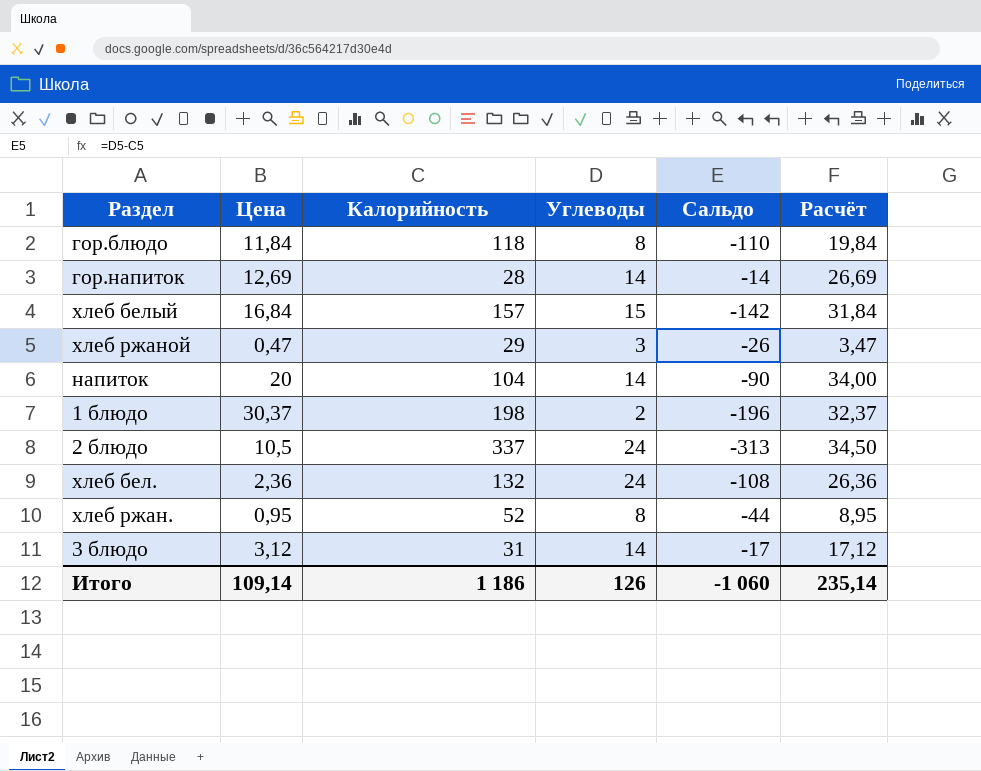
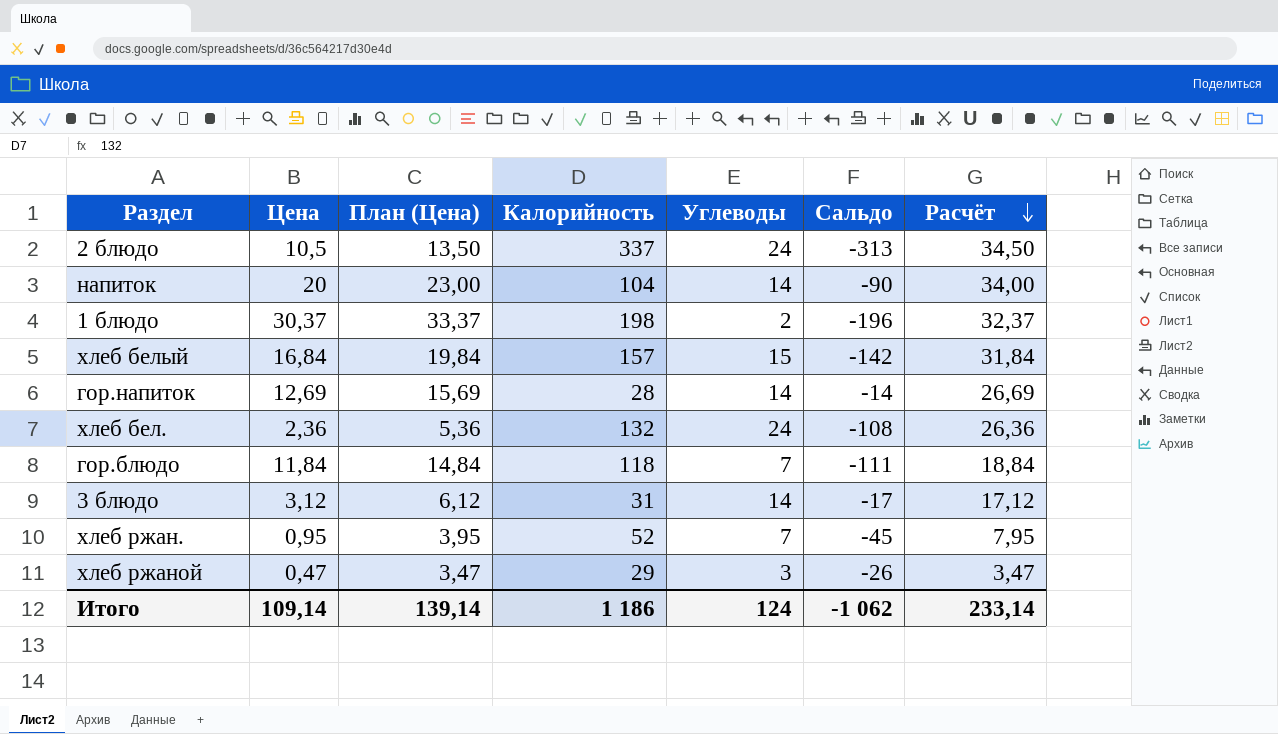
row order: none -> Расчёт descending
column План (Цена) | formula: none -> [Цена] + 3
гор.блюдо | Углеводы: 8 -> 7
гор.блюдо | Сальдо: -110 -> -111
гор.блюдо | Расчёт: 19,84 -> 18,84
хлеб ржан. | Углеводы: 8 -> 7
хлеб ржан. | Сальдо: -44 -> -45
хлеб ржан. | Расчёт: 8,95 -> 7,95
Итого | Углеводы: 126 -> 124
Итого | Сальдо: -1 060 -> -1 062
Итого | Расчёт: 235,14 -> 233,14

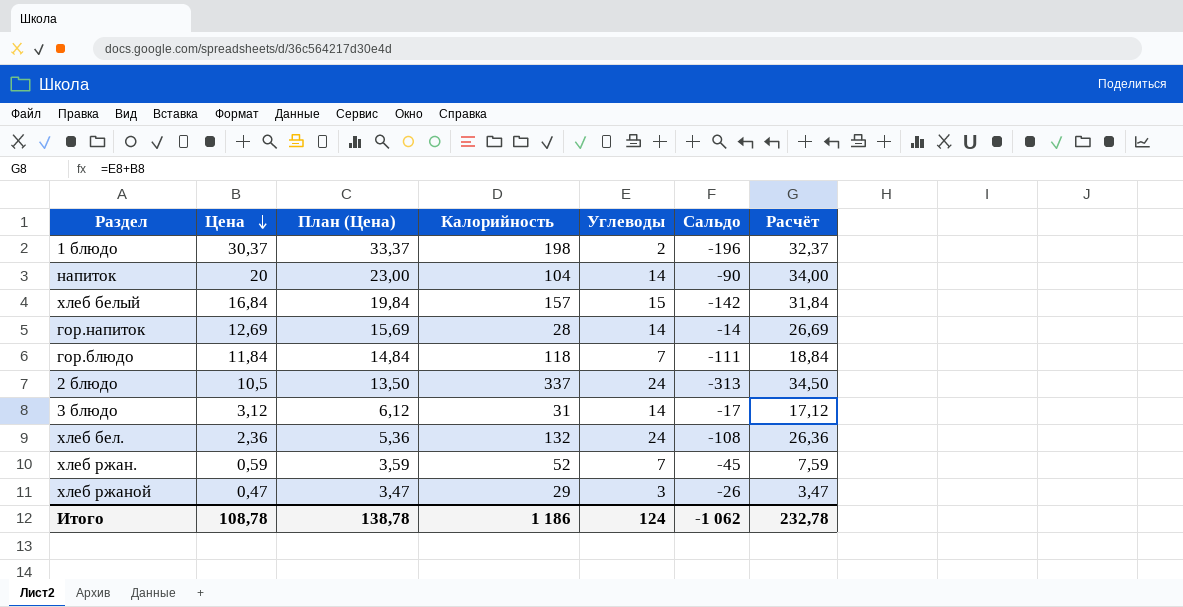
row order: Расчёт descending -> Цена descending
хлеб ржан. | Цена: 0,95 -> 0,59
хлеб ржан. | План (Цена): 3,95 -> 3,59
хлеб ржан. | Расчёт: 7,95 -> 7,59
Итого | Цена: 109,14 -> 108,78
Итого | План (Цена): 139,14 -> 138,78
Итого | Расчёт: 233,14 -> 232,78

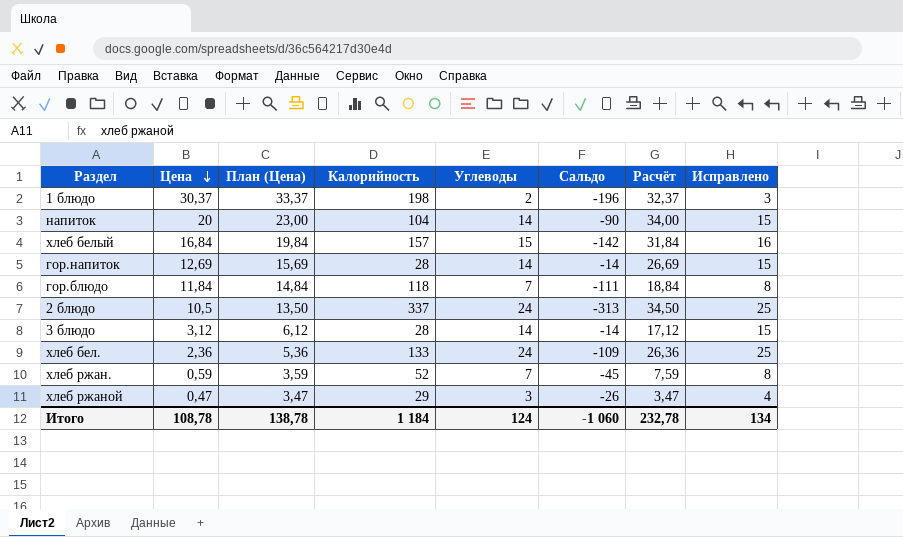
column Исправлено | formula: none -> [Углеводы] + 1
3 блюдо | Калорийность: 31 -> 28
3 блюдо | Сальдо: -17 -> -14
хлеб бел. | Калорийность: 132 -> 133
хлеб бел. | Сальдо: -108 -> -109
Итого | Калорийность: 1 186 -> 1 184
Итого | Сальдо: -1 062 -> -1 060

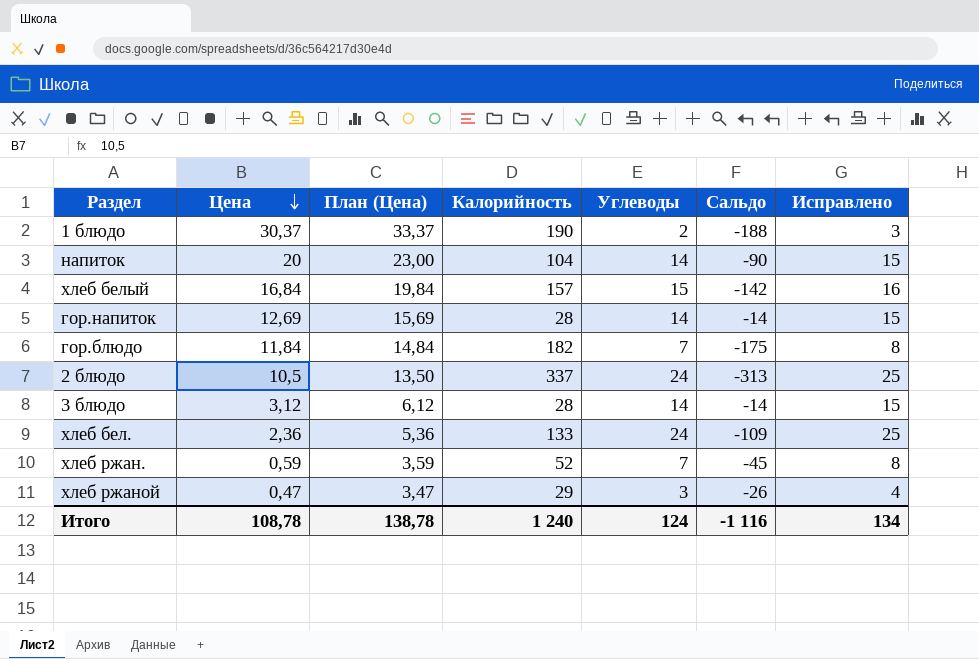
column Расчёт | formula: [Цена] + [Углеводы] -> none
1 блюдо | Калорийность: 198 -> 190
1 блюдо | Сальдо: -196 -> -188
гор.блюдо | Калорийность: 118 -> 182
гор.блюдо | Сальдо: -111 -> -175
Итого | Калорийность: 1 184 -> 1 240
Итого | Сальдо: -1 060 -> -1 116

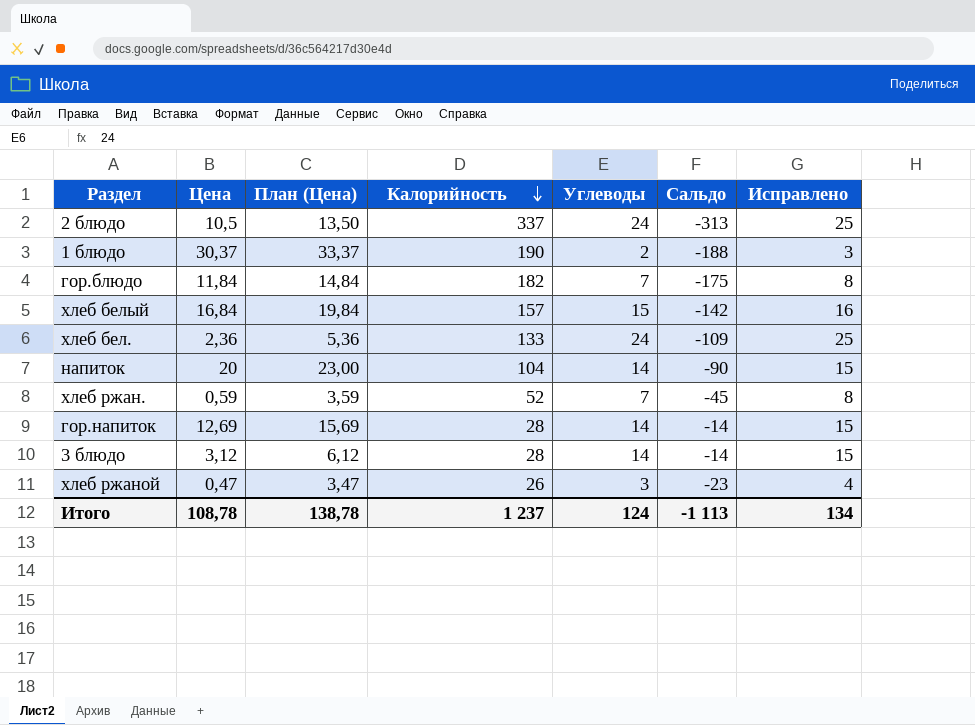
row order: Цена descending -> Калорийность descending
хлеб ржаной | Калорийность: 29 -> 26
хлеб ржаной | Сальдо: -26 -> -23
Итого | Калорийность: 1 240 -> 1 237
Итого | Сальдо: -1 116 -> -1 113

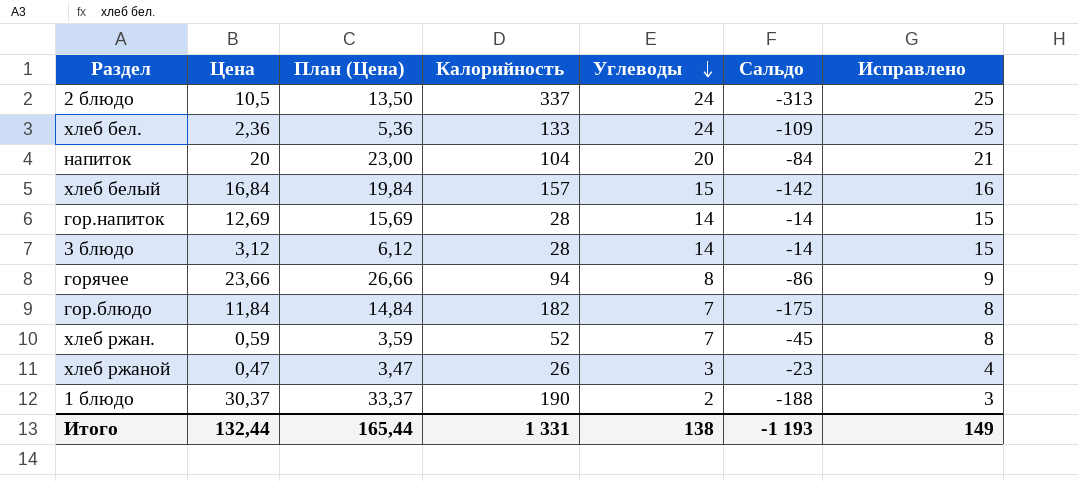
row order: Калорийность descending -> Углеводы descending
напиток | Углеводы: 14 -> 20
напиток | Сальдо: -90 -> -84
напиток | Исправлено: 15 -> 21
row горячее: none -> 23,66 | 26,66 | 94 | 8 | -86 | 9
Итого | Цена: 108,78 -> 132,44
Итого | План (Цена): 138,78 -> 165,44
Итого | Калорийность: 1 237 -> 1 331
Итого | Углеводы: 124 -> 138
Итого | Сальдо: -1 113 -> -1 193
Итого | Исправлено: 134 -> 149

